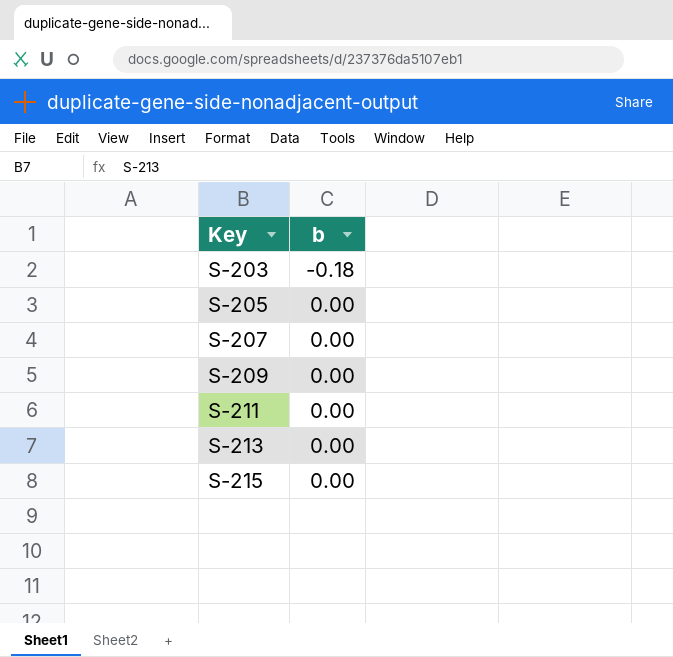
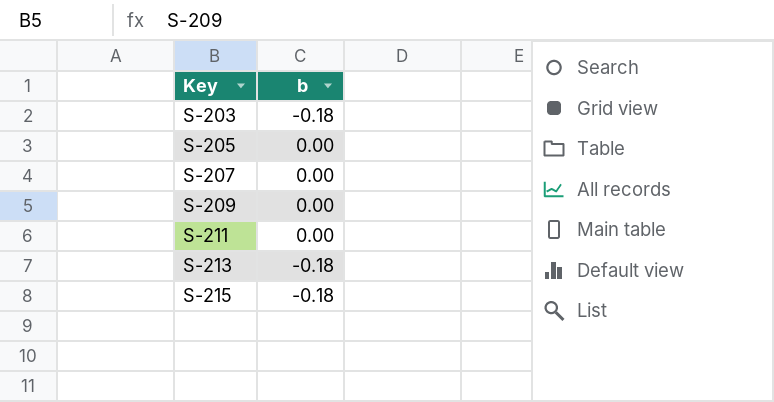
S-213 | b: 0.00 -> -0.18
S-215 | b: 0.00 -> -0.18

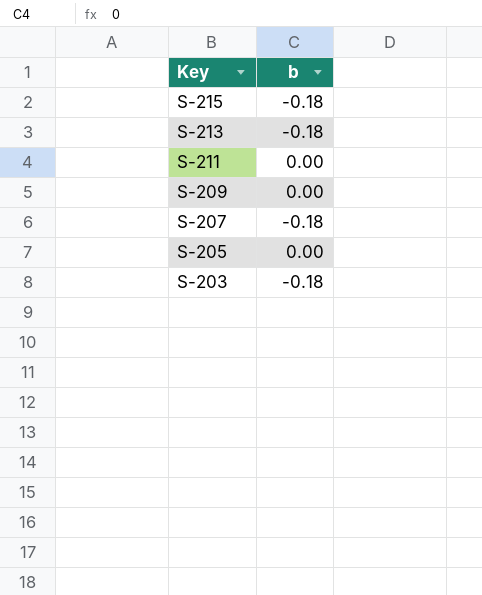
row order: Key ascending -> Key descending
S-207 | b: 0.00 -> -0.18

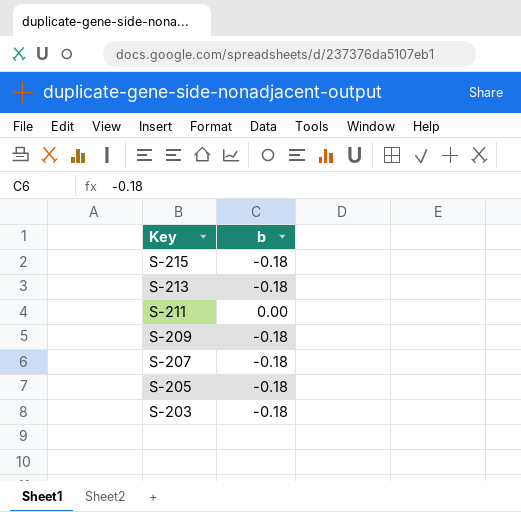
S-209 | b: 0.00 -> -0.18
S-205 | b: 0.00 -> -0.18

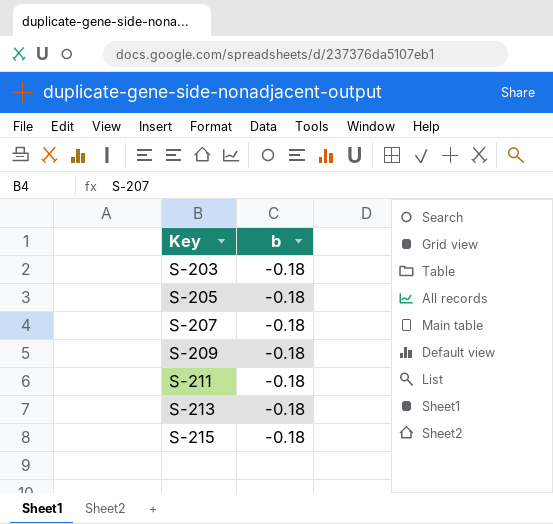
row order: Key descending -> Key ascending
S-211 | b: 0.00 -> -0.18

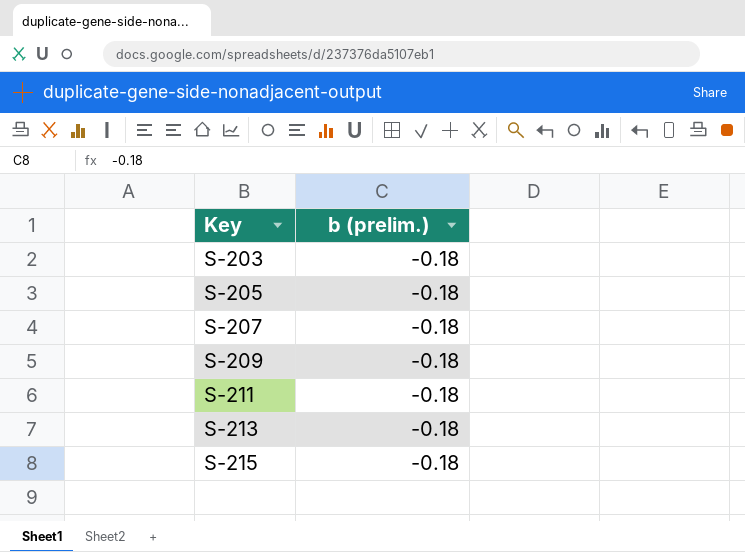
column name: b -> b (prelim.)

